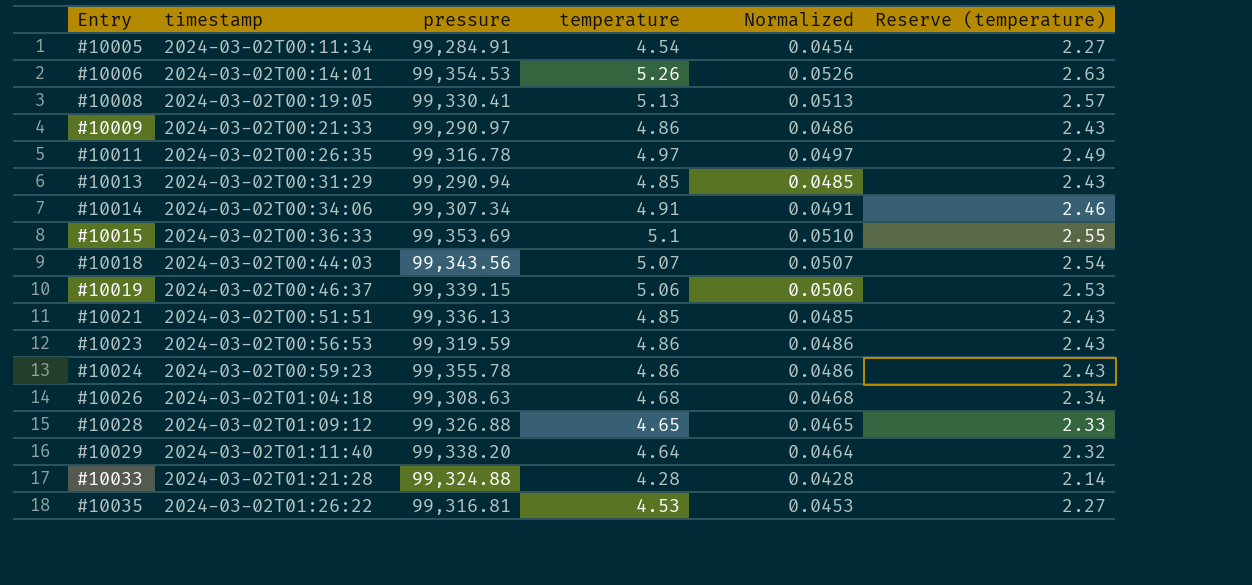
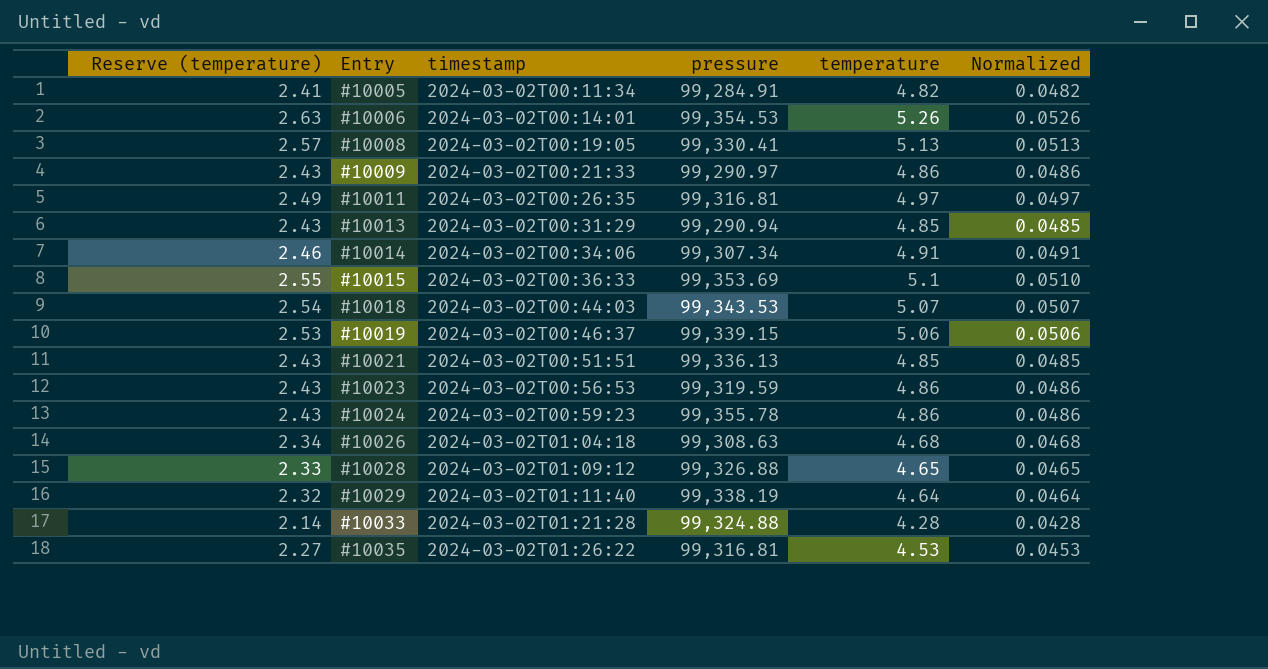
column Reserve (temperature) | position: 6 -> 1
#10005 | Reserve (temperature): 2.27 -> 2.41
#10005 | temperature: 4.54 -> 4.82
#10005 | Normalized: 0.0454 -> 0.0482
#10011 | pressure: 99,316.78 -> 99,316.81
#10018 | pressure: 99,343.56 -> 99,343.53
#10029 | pressure: 99,338.20 -> 99,338.19

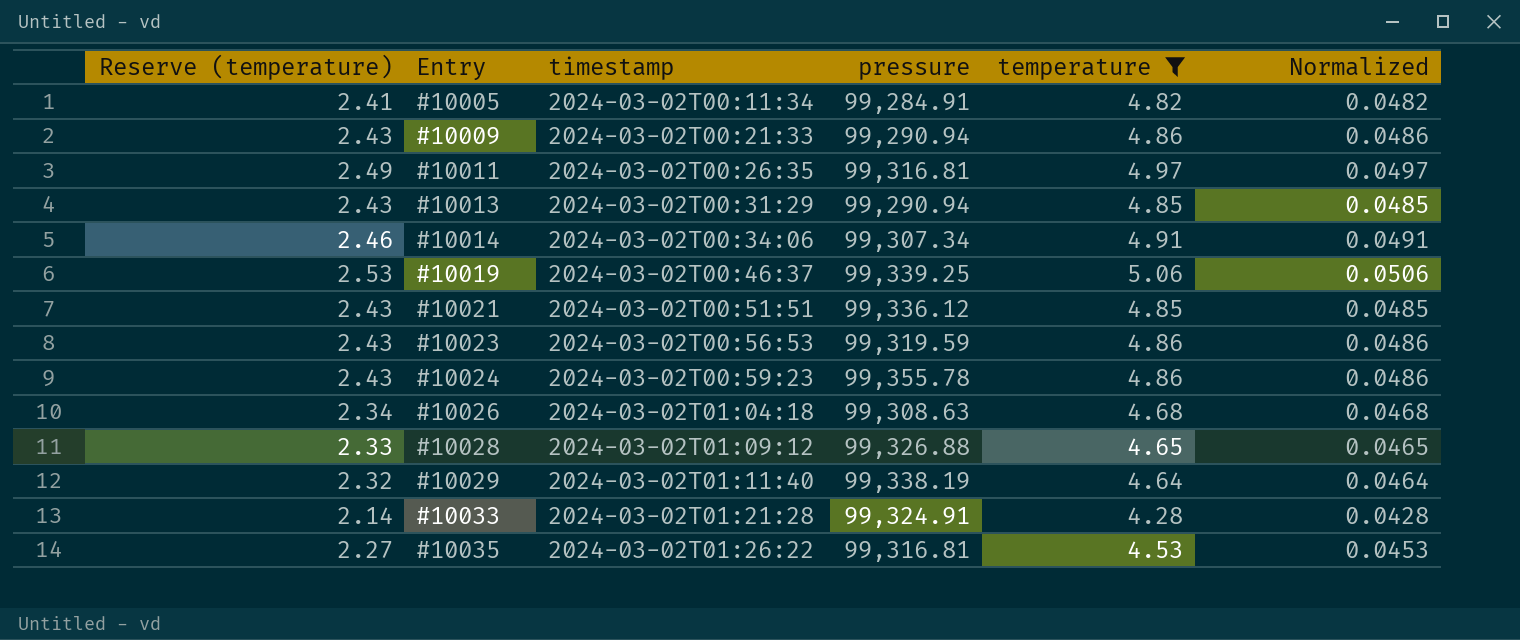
filter: none -> temperature <= 5.06
#10009 | pressure: 99,290.97 -> 99,290.94
#10019 | pressure: 99,339.15 -> 99,339.25
#10021 | pressure: 99,336.13 -> 99,336.12
#10033 | pressure: 99,324.88 -> 99,324.91

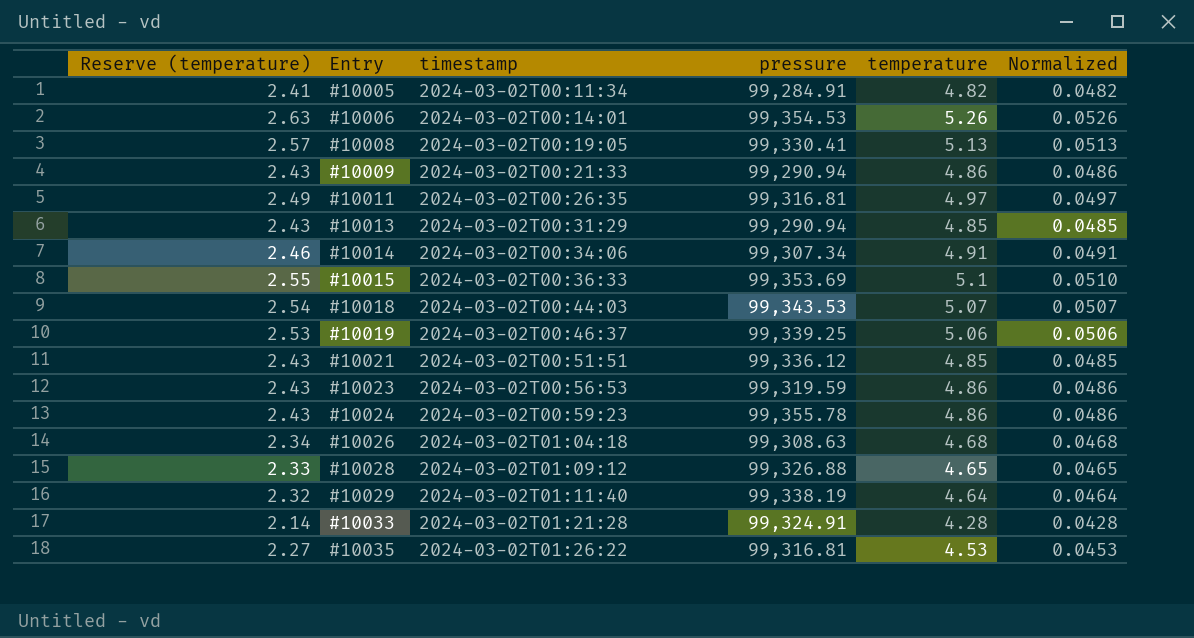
filter: temperature <= 5.06 -> none

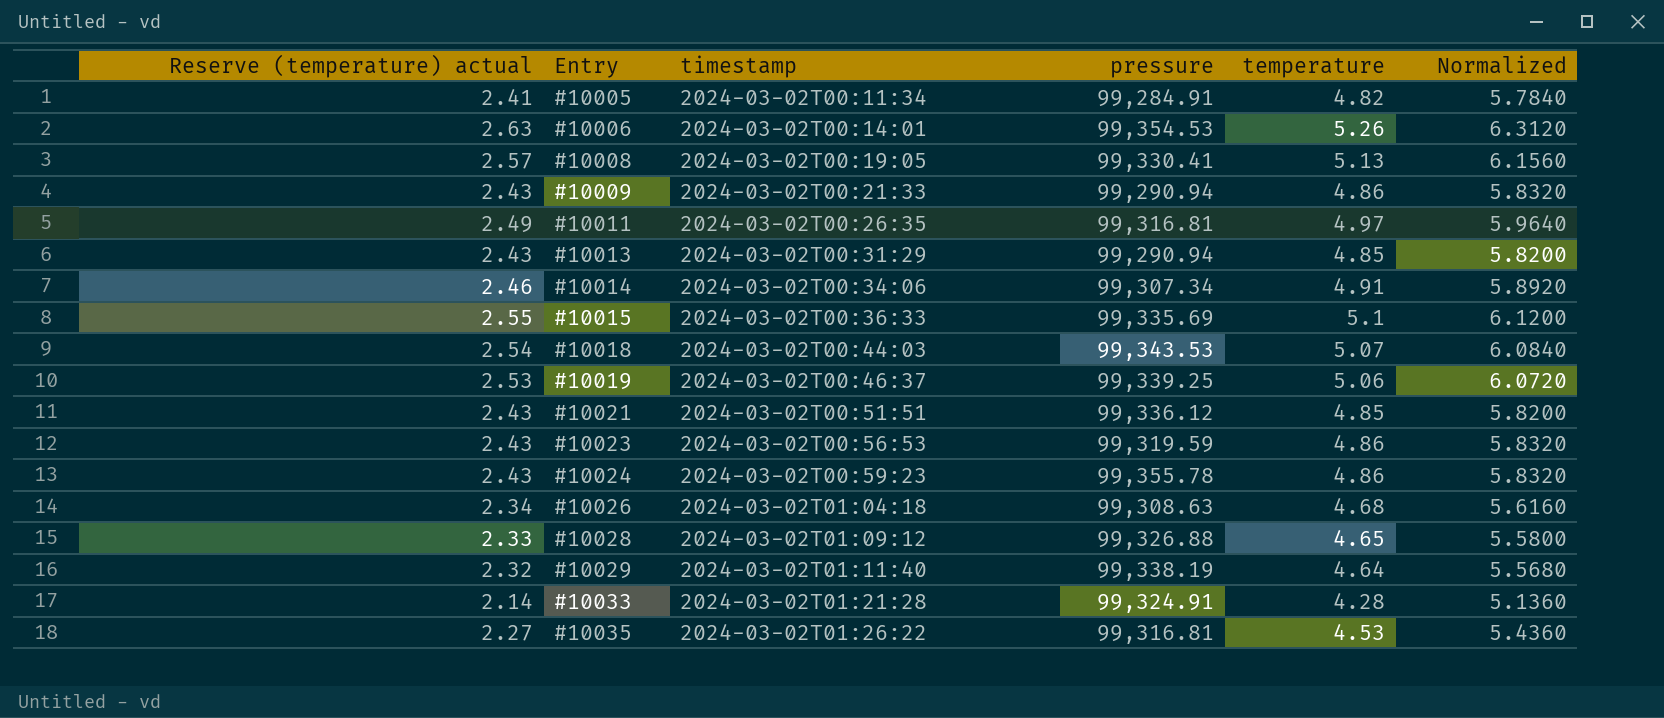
column name: Reserve (temperature) -> Reserve (temperature) actual
column Normalized | formula: [temperature] * 0.01 -> [temperature] * 1.2
#10015 | pressure: 99,353.69 -> 99,335.69

